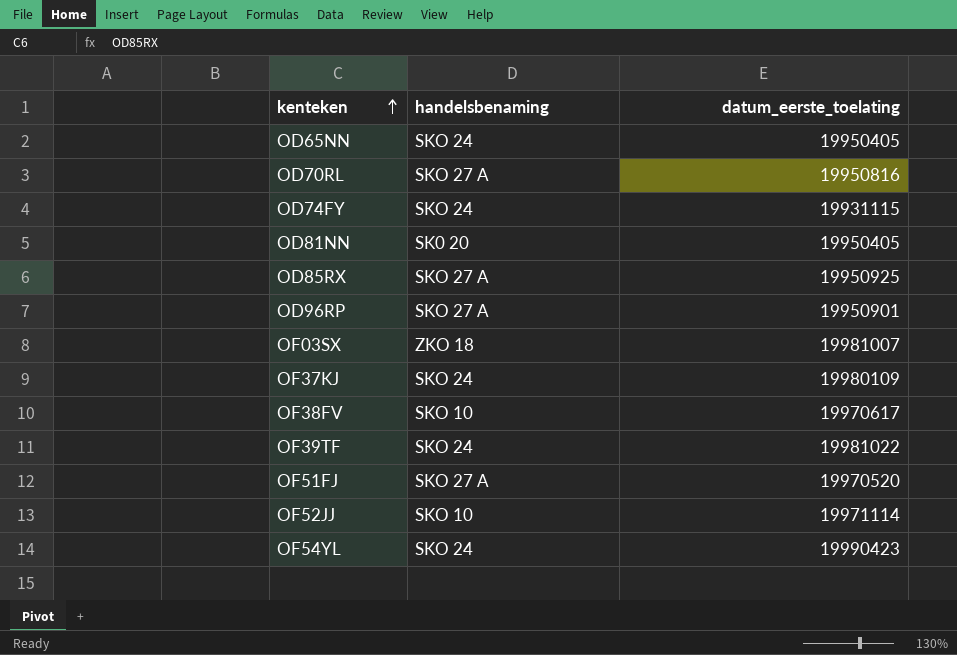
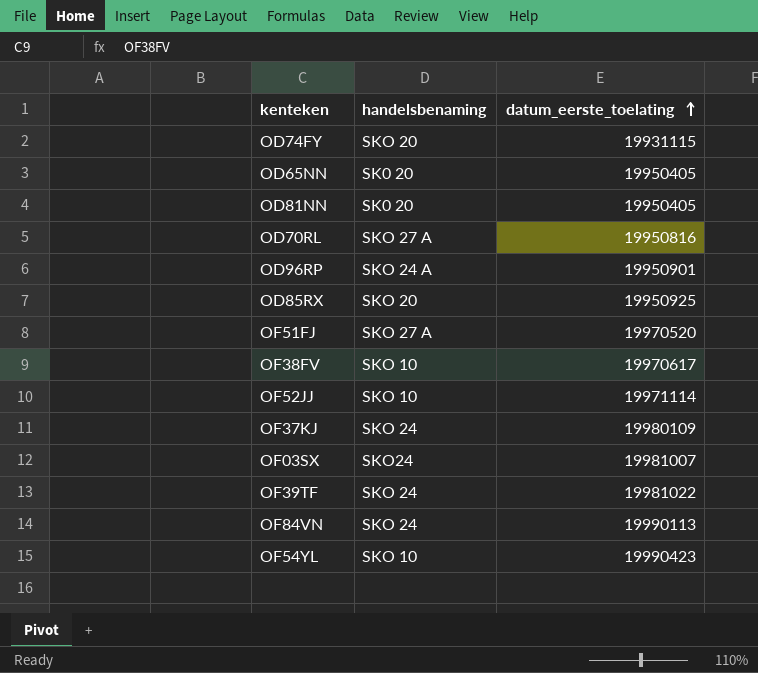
row order: kenteken ascending -> datum_eerste_toelating ascending
OD74FY | handelsbenaming: SKO 24 -> SKO 20
OD65NN | handelsbenaming: SKO 24 -> SK0 20
OD96RP | handelsbenaming: SKO 27 A -> SKO 24 A
OD85RX | handelsbenaming: SKO 27 A -> SKO 20
OF03SX | handelsbenaming: ZKO 18 -> SKO24
row OF84VN: none -> SKO 24 | 19990113
OF54YL | handelsbenaming: SKO 24 -> SKO 10

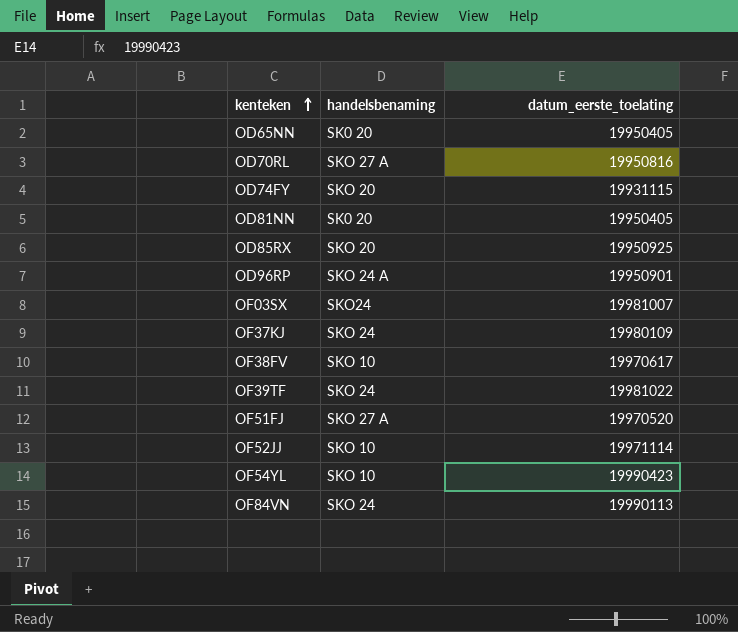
row order: datum_eerste_toelating ascending -> kenteken ascending

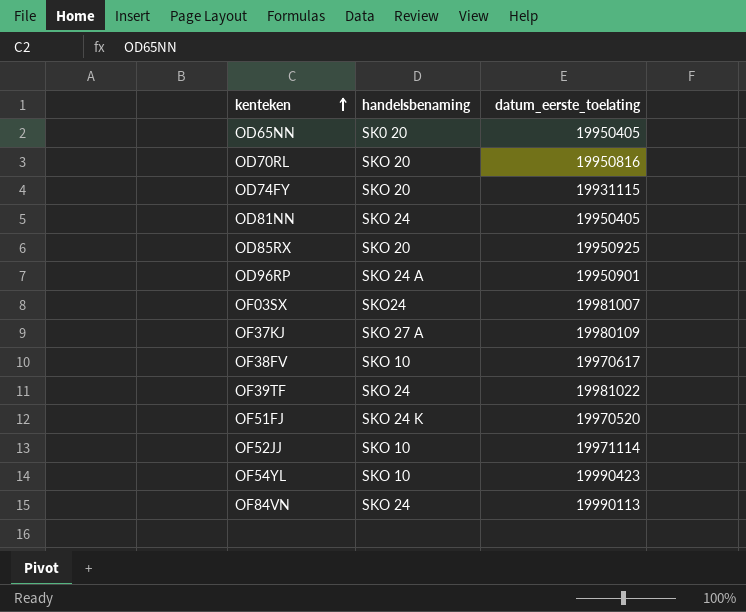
OD70RL | handelsbenaming: SKO 27 A -> SKO 20
OD81NN | handelsbenaming: SK0 20 -> SKO 24
OF37KJ | handelsbenaming: SKO 24 -> SKO 27 A
OF51FJ | handelsbenaming: SKO 27 A -> SKO 24 K

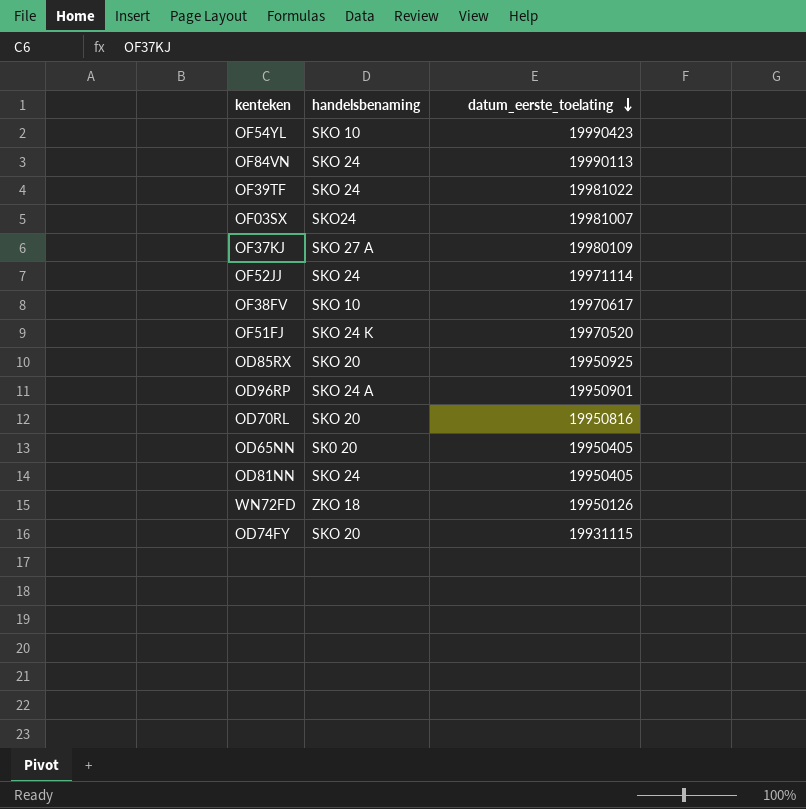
row order: kenteken ascending -> datum_eerste_toelating descending
OF52JJ | handelsbenaming: SKO 10 -> SKO 24
row WN72FD: none -> ZKO 18 | 19950126

